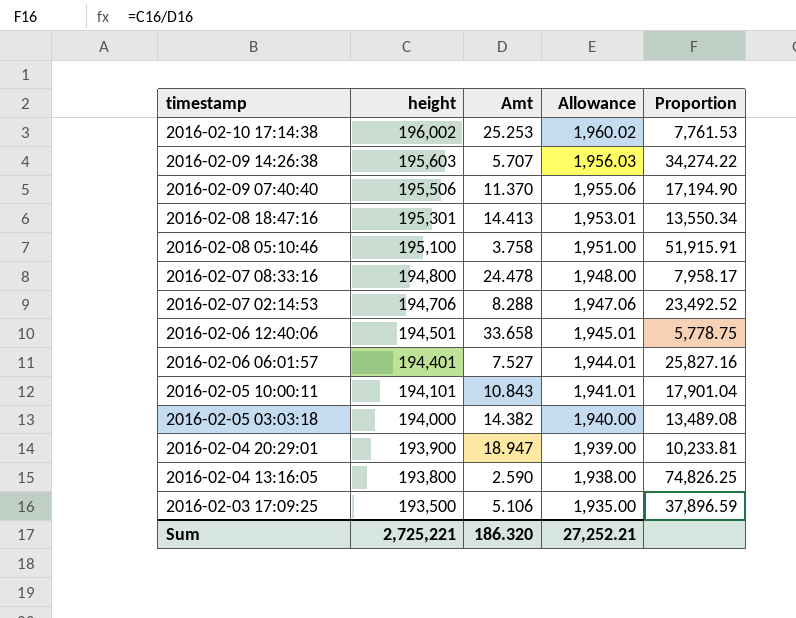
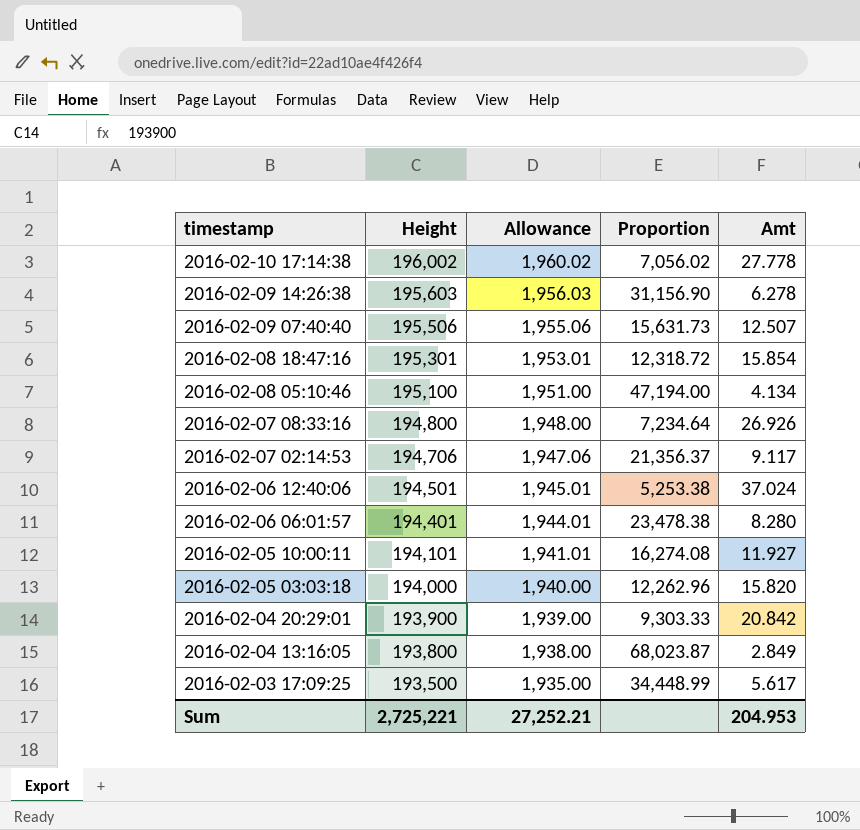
column name: height -> Height
column Amt | position: 3 -> 5
2016-02-10 17:14:38 | Proportion: 7,761.53 -> 7,056.02
2016-02-10 17:14:38 | Amt: 25.253 -> 27.778
2016-02-09 14:26:38 | Proportion: 34,274.22 -> 31,156.90
2016-02-09 14:26:38 | Amt: 5.707 -> 6.278
2016-02-09 07:40:40 | Proportion: 17,194.90 -> 15,631.73
2016-02-09 07:40:40 | Amt: 11.370 -> 12.507
2016-02-08 18:47:16 | Proportion: 13,550.34 -> 12,318.72
2016-02-08 18:47:16 | Amt: 14.413 -> 15.854
2016-02-08 05:10:46 | Proportion: 51,915.91 -> 47,194.00
2016-02-08 05:10:46 | Amt: 3.758 -> 4.134
2016-02-07 08:33:16 | Proportion: 7,958.17 -> 7,234.64
2016-02-07 08:33:16 | Amt: 24.478 -> 26.926
2016-02-07 02:14:53 | Proportion: 23,492.52 -> 21,356.37
2016-02-07 02:14:53 | Amt: 8.288 -> 9.117
2016-02-06 12:40:06 | Proportion: 5,778.75 -> 5,253.38
2016-02-06 12:40:06 | Amt: 33.658 -> 37.024
2016-02-06 06:01:57 | Proportion: 25,827.16 -> 23,478.38
2016-02-06 06:01:57 | Amt: 7.527 -> 8.280
2016-02-05 10:00:11 | Proportion: 17,901.04 -> 16,274.08
2016-02-05 10:00:11 | Amt: 10.843 -> 11.927
2016-02-05 03:03:18 | Proportion: 13,489.08 -> 12,262.96
2016-02-05 03:03:18 | Amt: 14.382 -> 15.820
2016-02-04 20:29:01 | Proportion: 10,233.81 -> 9,303.33
2016-02-04 20:29:01 | Amt: 18.947 -> 20.842
2016-02-04 13:16:05 | Proportion: 74,826.25 -> 68,023.87
2016-02-04 13:16:05 | Amt: 2.590 -> 2.849
2016-02-03 17:09:25 | Proportion: 37,896.59 -> 34,448.99
2016-02-03 17:09:25 | Amt: 5.106 -> 5.617
Sum | Amt: 186.320 -> 204.953

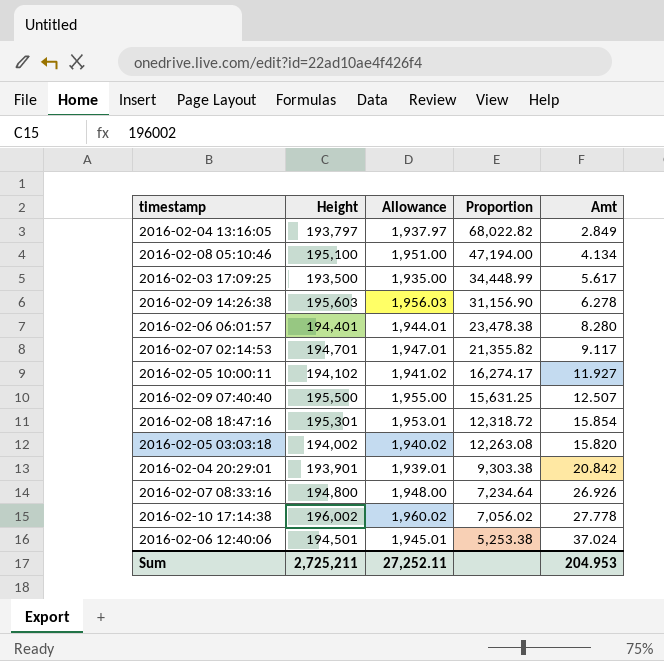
row order: timestamp descending -> Proportion descending
2016-02-04 13:16:05 | Height: 193,800 -> 193,797
2016-02-04 13:16:05 | Allowance: 1,938.00 -> 1,937.97
2016-02-04 13:16:05 | Proportion: 68,023.87 -> 68,022.82
2016-02-07 02:14:53 | Height: 194,706 -> 194,701
2016-02-07 02:14:53 | Allowance: 1,947.06 -> 1,947.01
2016-02-07 02:14:53 | Proportion: 21,356.37 -> 21,355.82
2016-02-05 10:00:11 | Height: 194,101 -> 194,102
2016-02-05 10:00:11 | Allowance: 1,941.01 -> 1,941.02
2016-02-05 10:00:11 | Proportion: 16,274.08 -> 16,274.17
2016-02-09 07:40:40 | Height: 195,506 -> 195,500
2016-02-09 07:40:40 | Allowance: 1,955.06 -> 1,955.00
2016-02-09 07:40:40 | Proportion: 15,631.73 -> 15,631.25
2016-02-05 03:03:18 | Height: 194,000 -> 194,002
2016-02-05 03:03:18 | Allowance: 1,940.00 -> 1,940.02
2016-02-05 03:03:18 | Proportion: 12,262.96 -> 12,263.08
2016-02-04 20:29:01 | Height: 193,900 -> 193,901
2016-02-04 20:29:01 | Allowance: 1,939.00 -> 1,939.01
2016-02-04 20:29:01 | Proportion: 9,303.33 -> 9,303.38
Sum | Height: 2,725,221 -> 2,725,211
Sum | Allowance: 27,252.21 -> 27,252.11

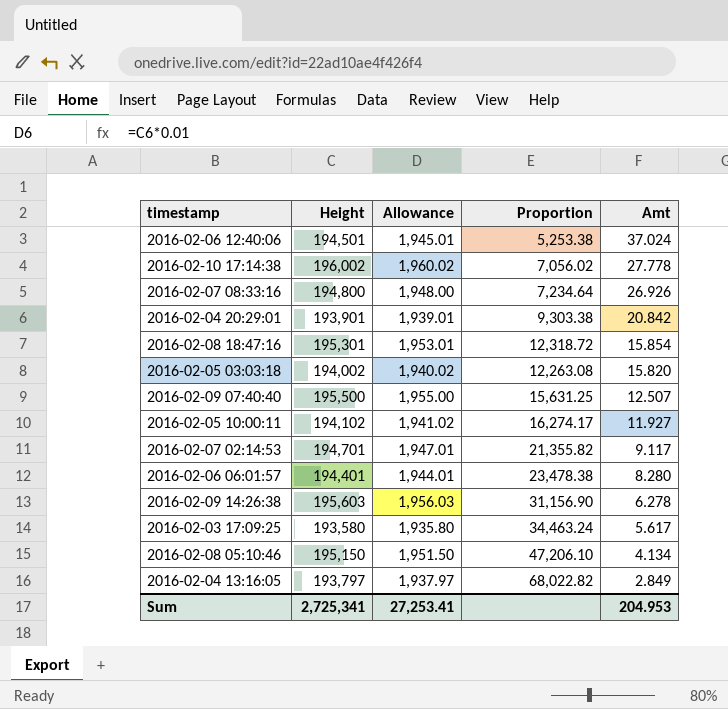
row order: Proportion descending -> Amt descending
2016-02-03 17:09:25 | Height: 193,500 -> 193,580
2016-02-03 17:09:25 | Allowance: 1,935.00 -> 1,935.80
2016-02-03 17:09:25 | Proportion: 34,448.99 -> 34,463.24
2016-02-08 05:10:46 | Height: 195,100 -> 195,150
2016-02-08 05:10:46 | Allowance: 1,951.00 -> 1,951.50
2016-02-08 05:10:46 | Proportion: 47,194.00 -> 47,206.10
Sum | Height: 2,725,211 -> 2,725,341
Sum | Allowance: 27,252.11 -> 27,253.41

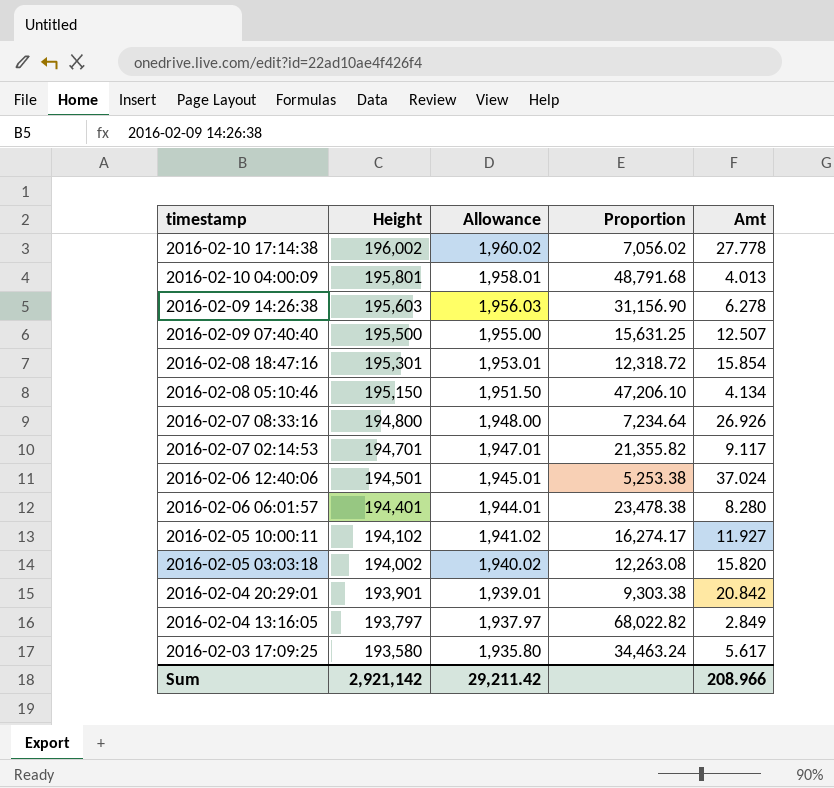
row order: Amt descending -> timestamp descending
row 2016-02-10 04:00:09: none -> 195,801 | 1,958.01 | 48,791.68 | 4.013
Sum | Height: 2,725,341 -> 2,921,142
Sum | Allowance: 27,253.41 -> 29,211.42
Sum | Amt: 204.953 -> 208.966

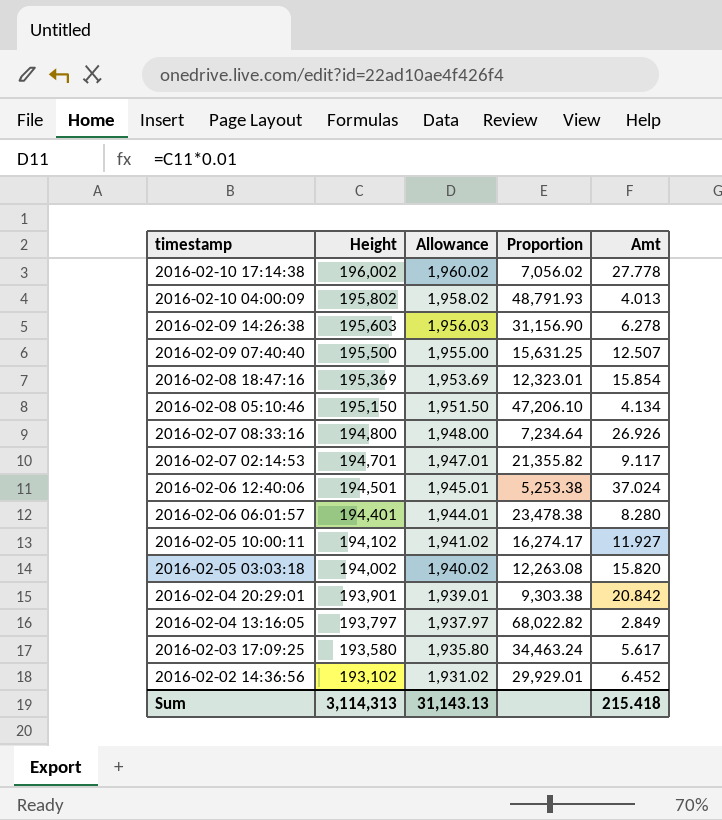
2016-02-10 04:00:09 | Height: 195,801 -> 195,802
2016-02-10 04:00:09 | Allowance: 1,958.01 -> 1,958.02
2016-02-10 04:00:09 | Proportion: 48,791.68 -> 48,791.93
2016-02-08 18:47:16 | Height: 195,301 -> 195,369
2016-02-08 18:47:16 | Allowance: 1,953.01 -> 1,953.69
2016-02-08 18:47:16 | Proportion: 12,318.72 -> 12,323.01
row 2016-02-02 14:36:56: none -> 193,102 | 1,931.02 | 29,929.01 | 6.452
Sum | Height: 2,921,142 -> 3,114,313
Sum | Allowance: 29,211.42 -> 31,143.13
Sum | Amt: 208.966 -> 215.418

